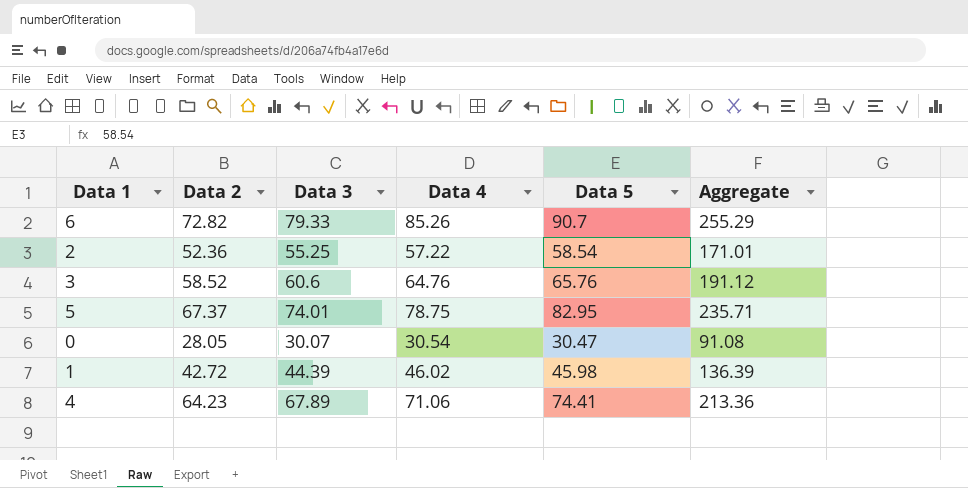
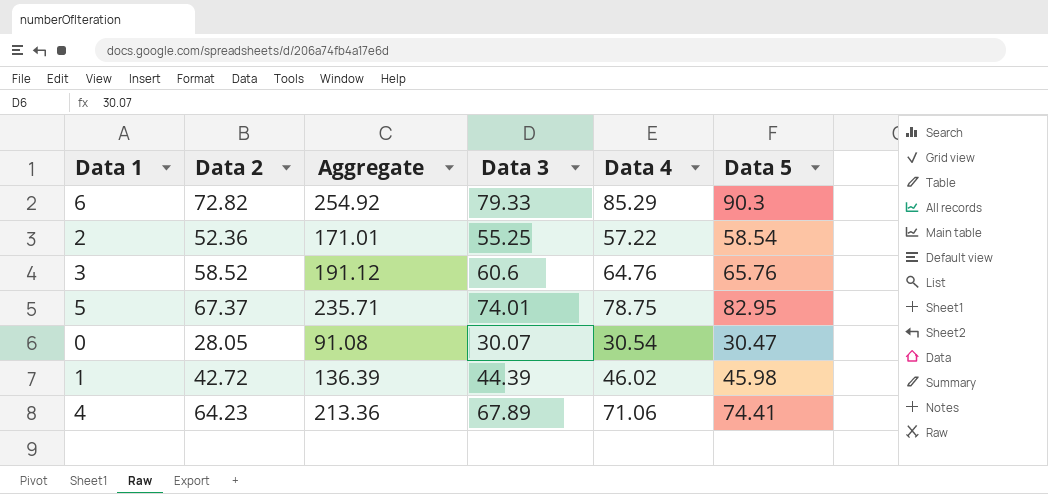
column Aggregate | position: 6 -> 3
6 | Aggregate: 255.29 -> 254.92
6 | Data 4: 85.26 -> 85.29
6 | Data 5: 90.7 -> 90.3

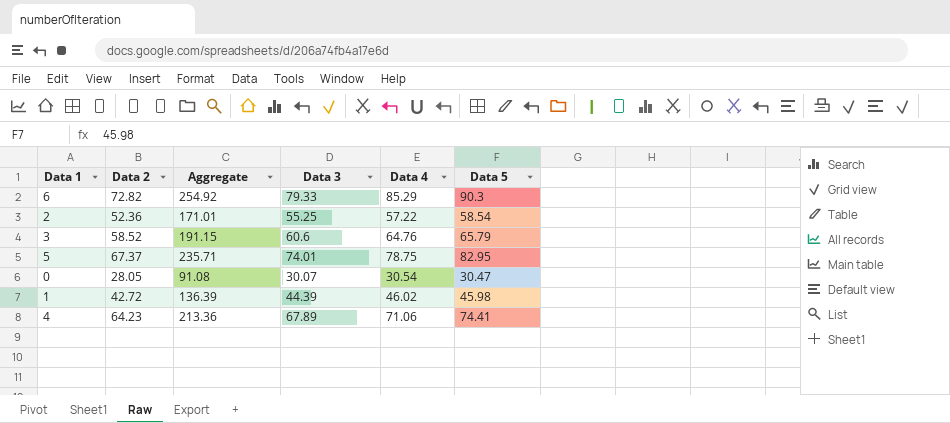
3 | Aggregate: 191.12 -> 191.15
3 | Data 5: 65.76 -> 65.79

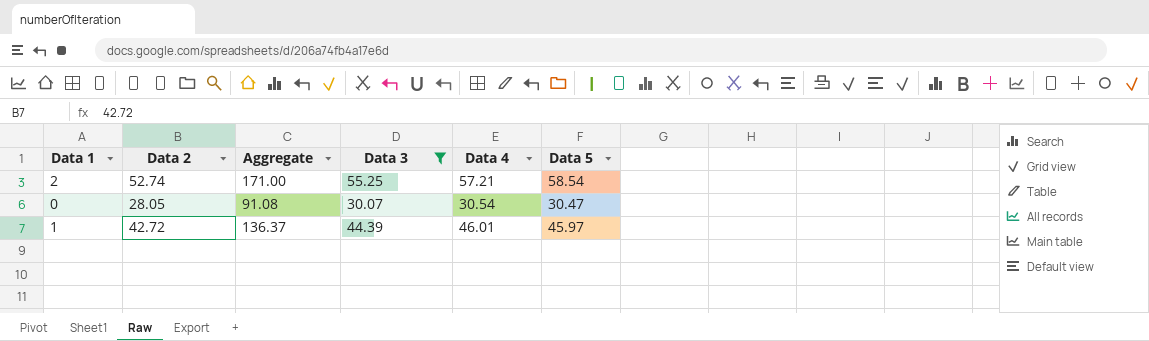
filter: none -> Data 3 <= 55.25
2 | Data 2: 52.36 -> 52.74
2 | Aggregate: 171.01 -> 171.00
2 | Data 4: 57.22 -> 57.21
1 | Aggregate: 136.39 -> 136.37
1 | Data 4: 46.02 -> 46.01
1 | Data 5: 45.98 -> 45.97

